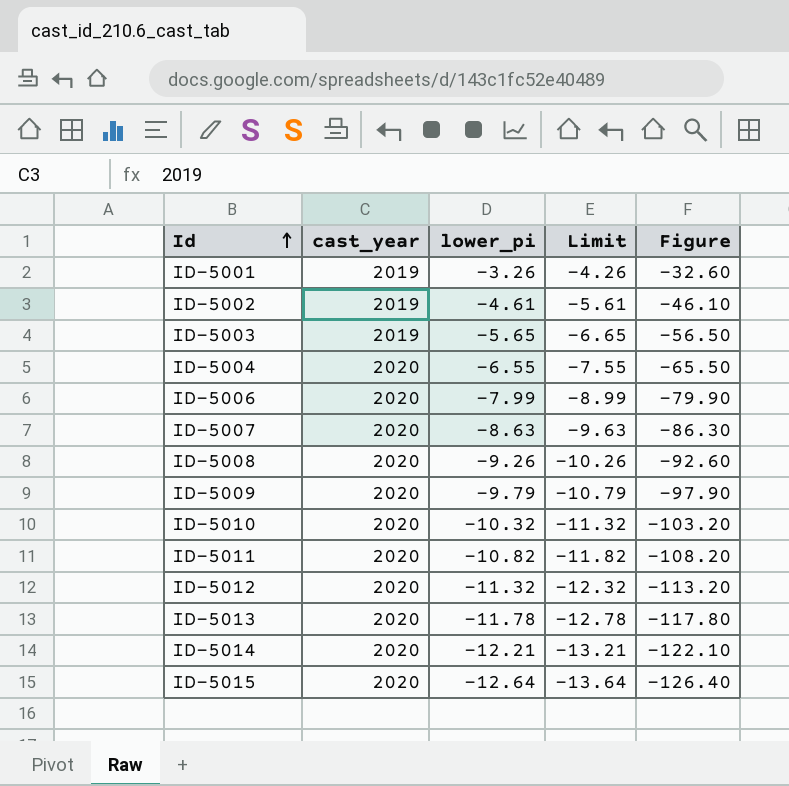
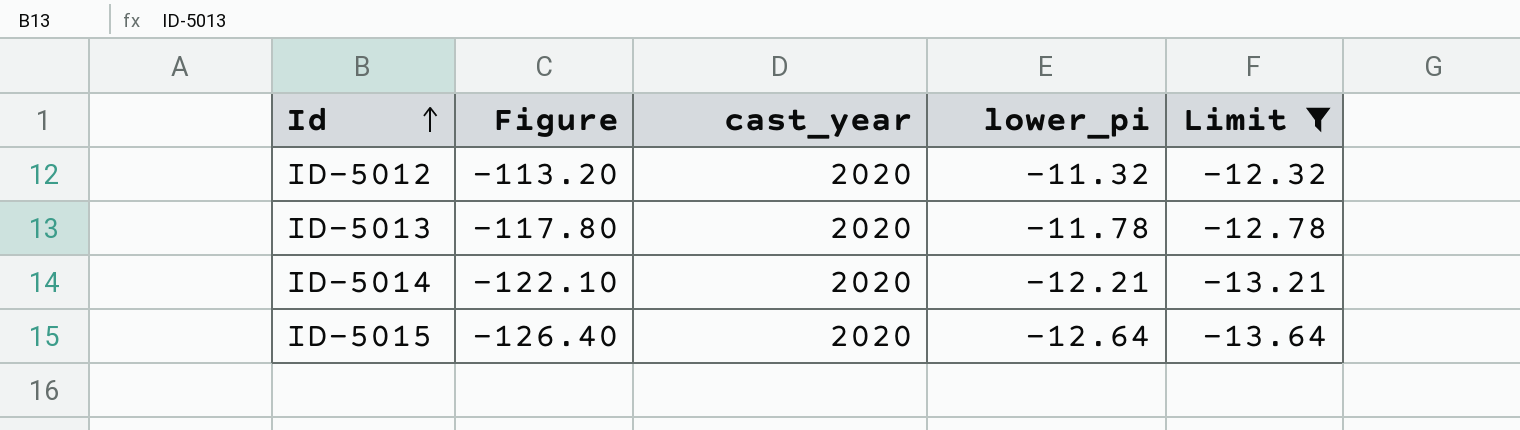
filter: none -> Limit <= -12.32
column Figure | position: 5 -> 2

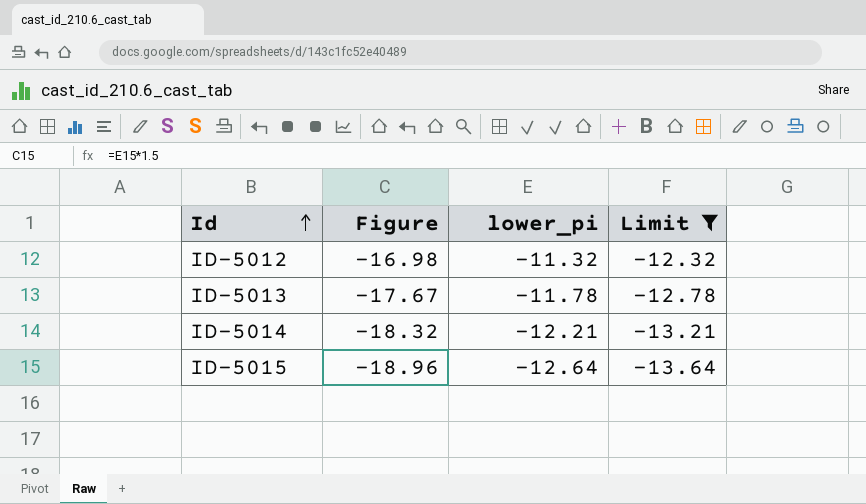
column cast_year | position: 3 -> none
column Figure | formula: [lower_pi] * 10 -> [lower_pi] * 1.5

